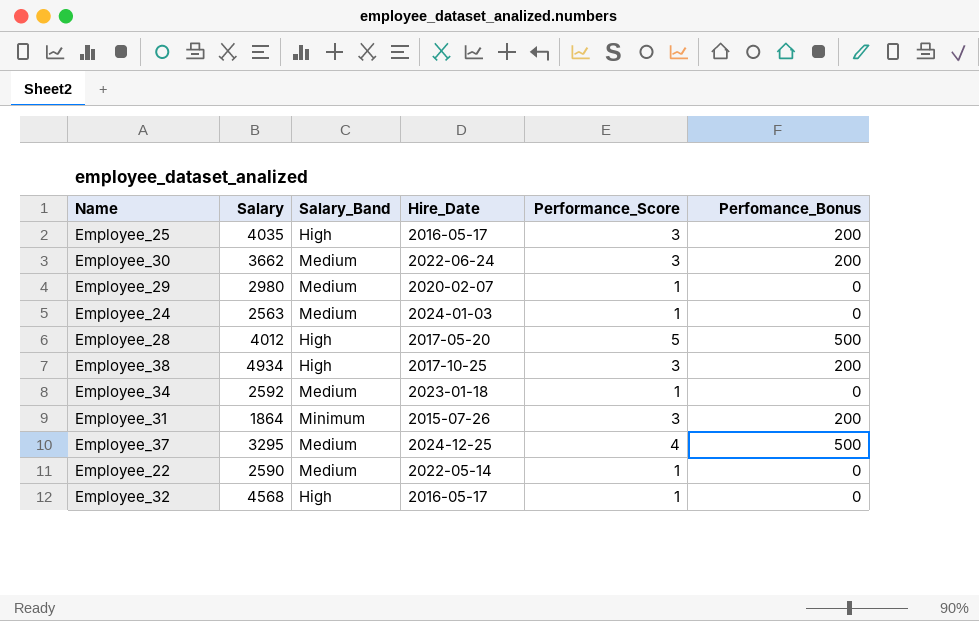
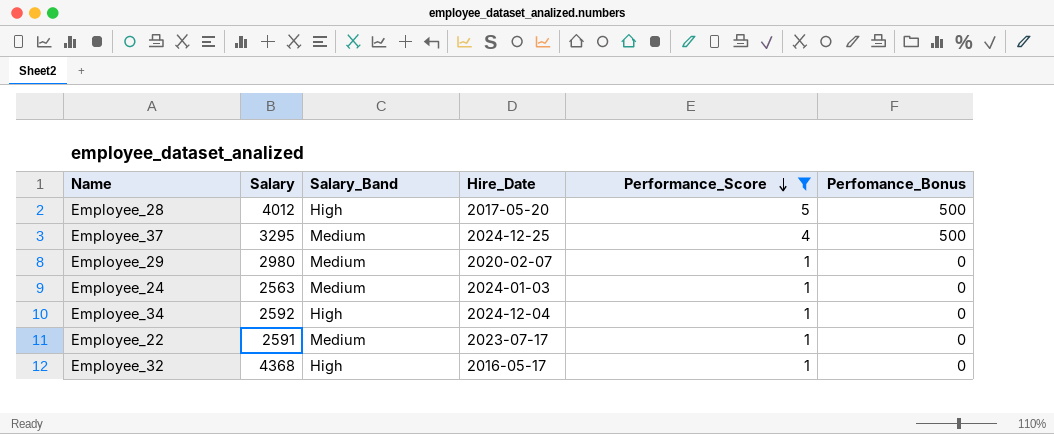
filter: none -> Performance_Score != 3
row order: none -> Performance_Score descending
Employee_34 | Salary_Band: Medium -> High
Employee_34 | Hire_Date: 2023-01-18 -> 2024-12-04
Employee_22 | Salary: 2590 -> 2591
Employee_22 | Hire_Date: 2022-05-14 -> 2023-07-17
Employee_32 | Salary: 4568 -> 4368

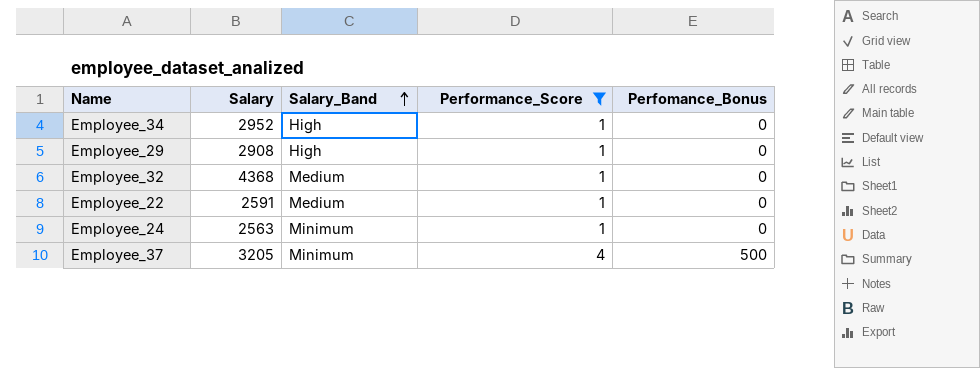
row order: Performance_Score descending -> Salary_Band ascending
column Hire_Date | position: 4 -> none
row Employee_28: 4012 | High | 2017-05-20 | 5 | 500 -> none
Employee_34 | Salary: 2592 -> 2952
Employee_29 | Salary: 2980 -> 2908
Employee_29 | Salary_Band: Medium -> High
Employee_32 | Salary_Band: High -> Medium
Employee_24 | Salary_Band: Medium -> Minimum
Employee_37 | Salary: 3295 -> 3205
Employee_37 | Salary_Band: Medium -> Minimum

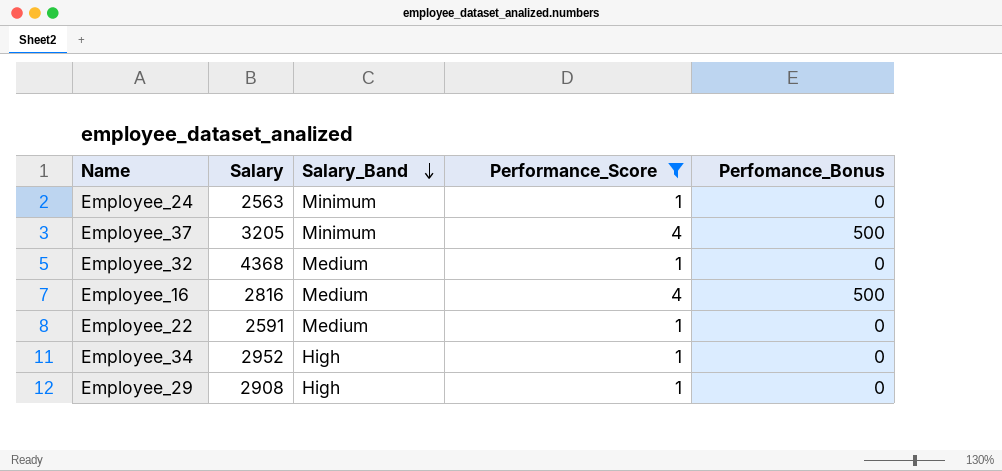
row order: Salary_Band ascending -> Salary_Band descending
row Employee_16: none -> 2816 | Medium | 4 | 500

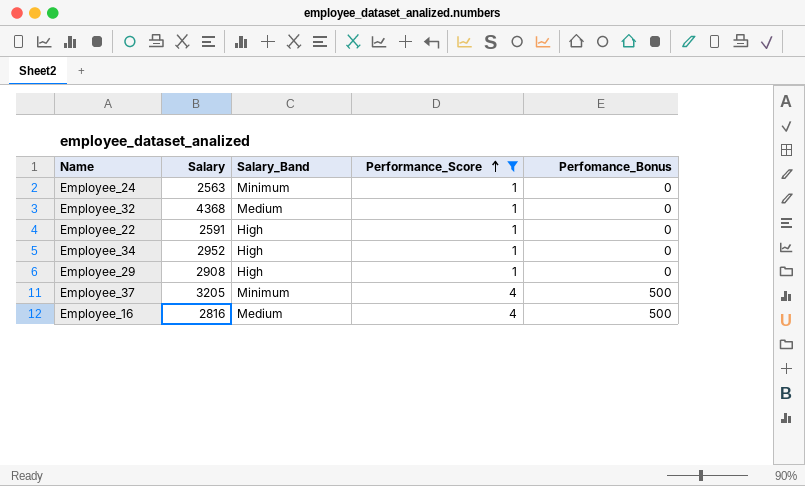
row order: Salary_Band descending -> Performance_Score ascending
Employee_22 | Salary_Band: Medium -> High

